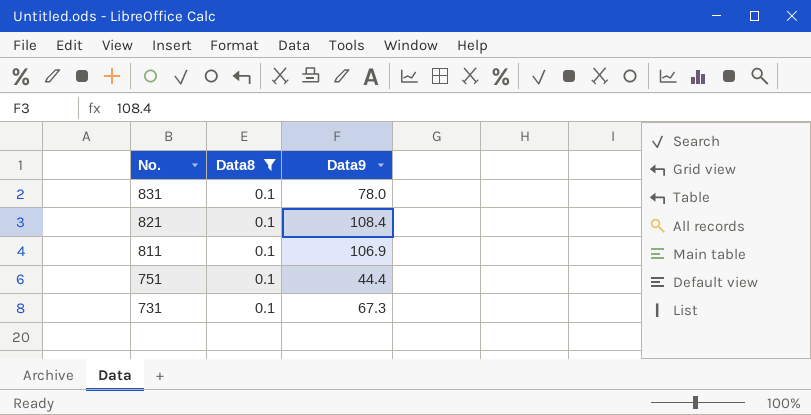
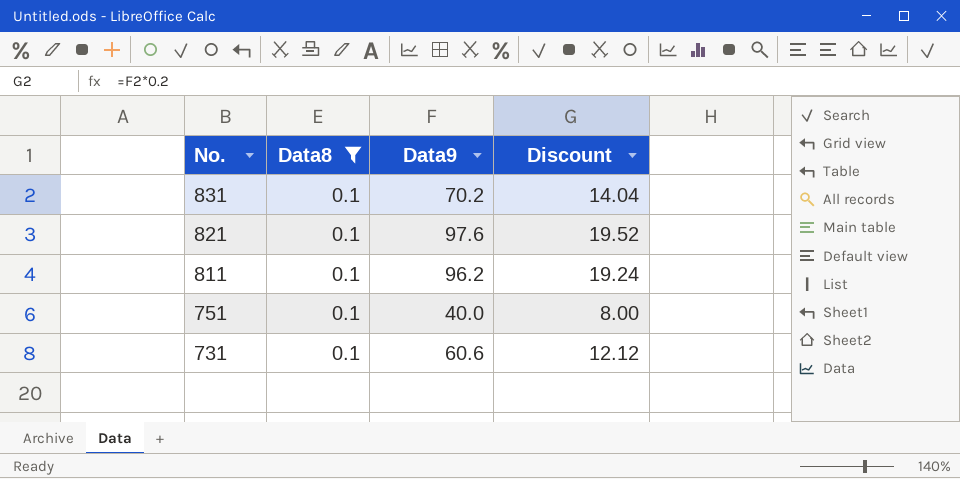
column Discount | formula: none -> [Data9] * 0.2
831 | Data9: 78.0 -> 70.2
821 | Data9: 108.4 -> 97.6
811 | Data9: 106.9 -> 96.2
751 | Data9: 44.4 -> 40.0
731 | Data9: 67.3 -> 60.6

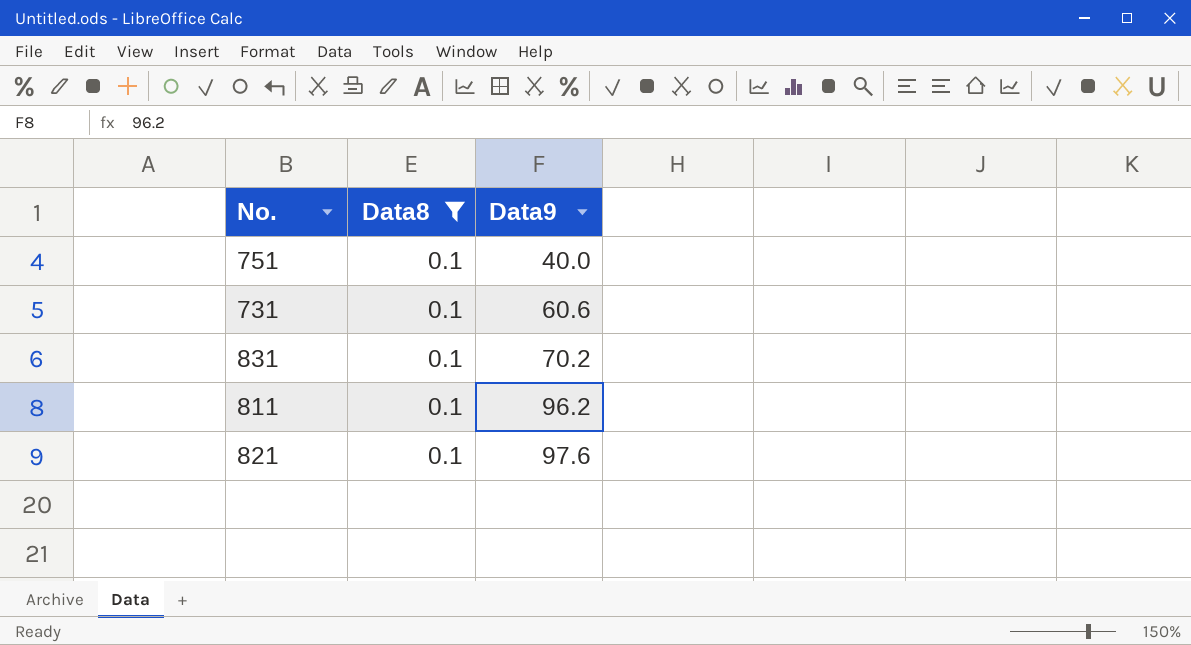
row order: No. descending -> Data9 ascending
column Discount | formula: [Data9] * 0.2 -> none

